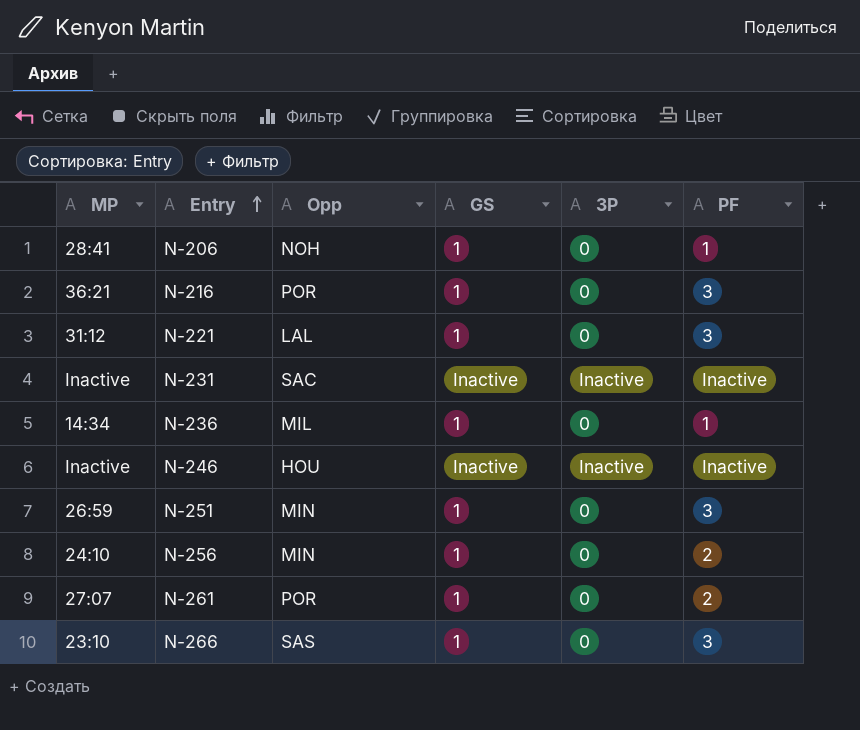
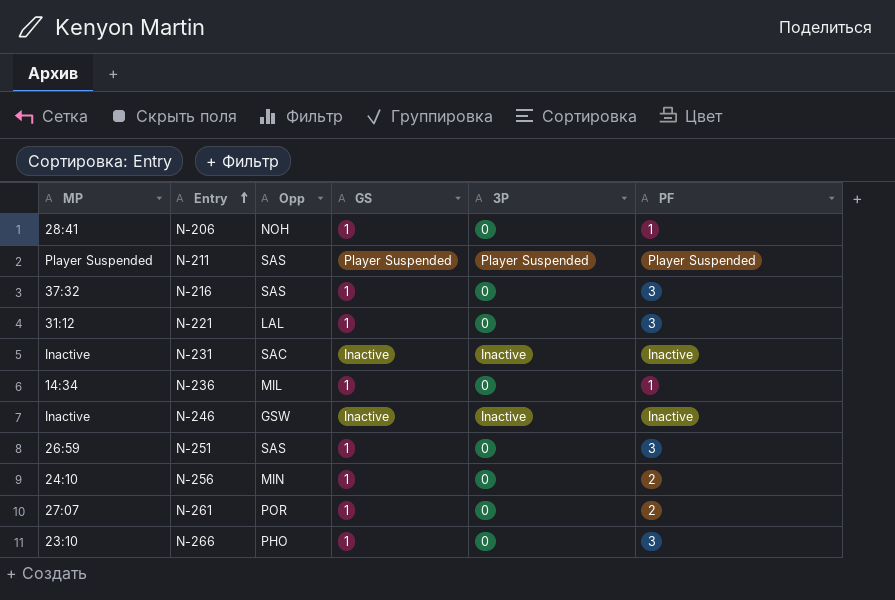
row N-211: none -> Player Suspended | SAS | Player Suspended | Player Suspended | Player Suspended
N-216 | MP: 36:21 -> 37:32
N-216 | Opp: POR -> SAS
N-246 | Opp: HOU -> GSW
N-251 | Opp: MIN -> SAS
N-266 | Opp: SAS -> PHO

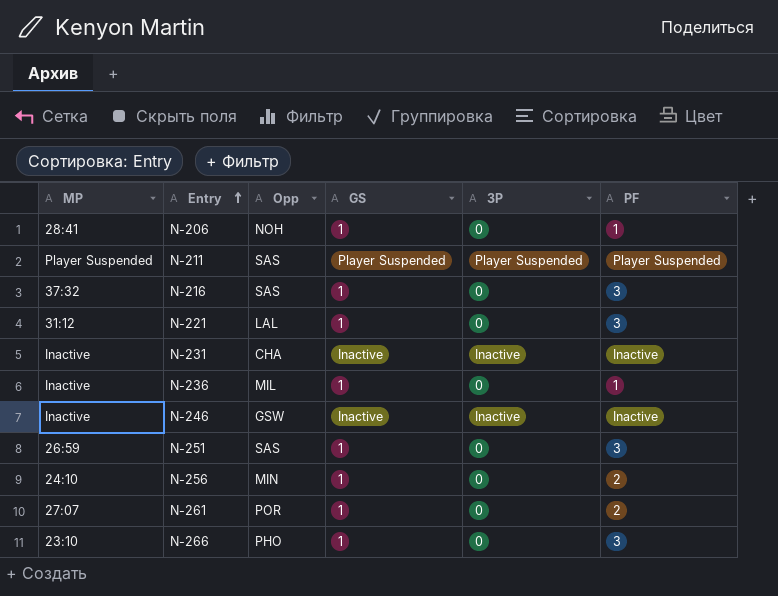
N-231 | Opp: SAC -> CHA
N-236 | MP: 14:34 -> Inactive

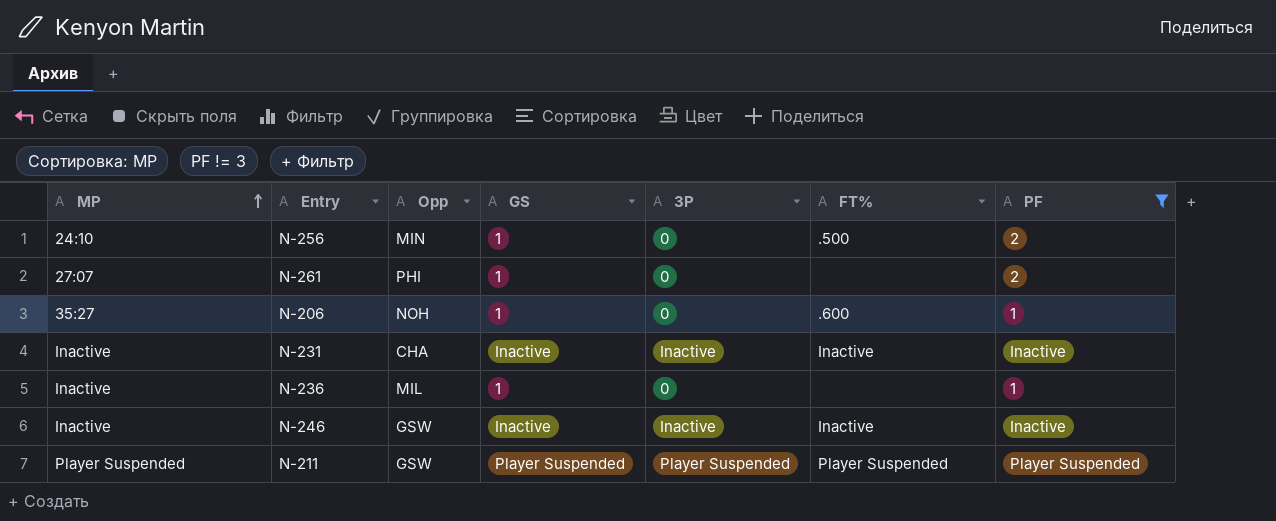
filter: none -> PF != 3
row order: Entry ascending -> MP ascending
column FT% | position: none -> 6
N-261 | Opp: POR -> PHI
N-206 | MP: 28:41 -> 35:27
N-211 | Opp: SAS -> GSW

